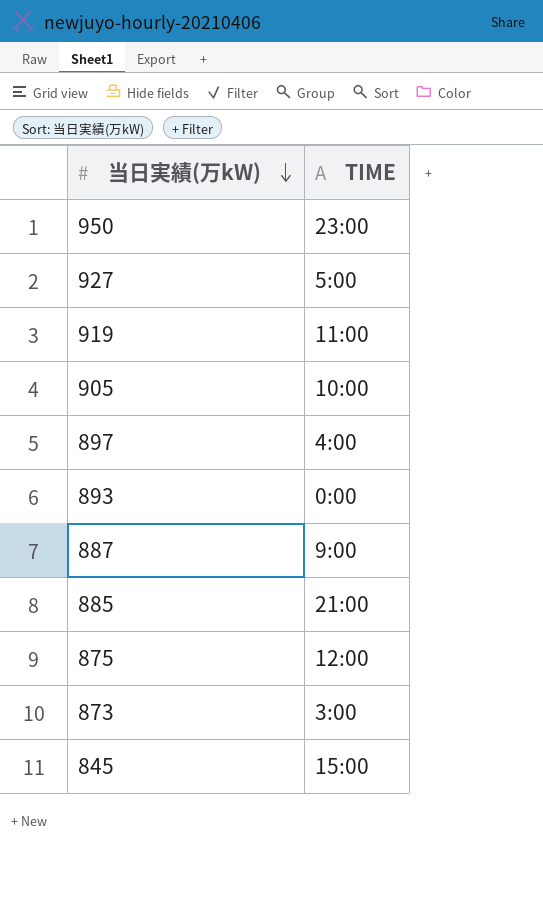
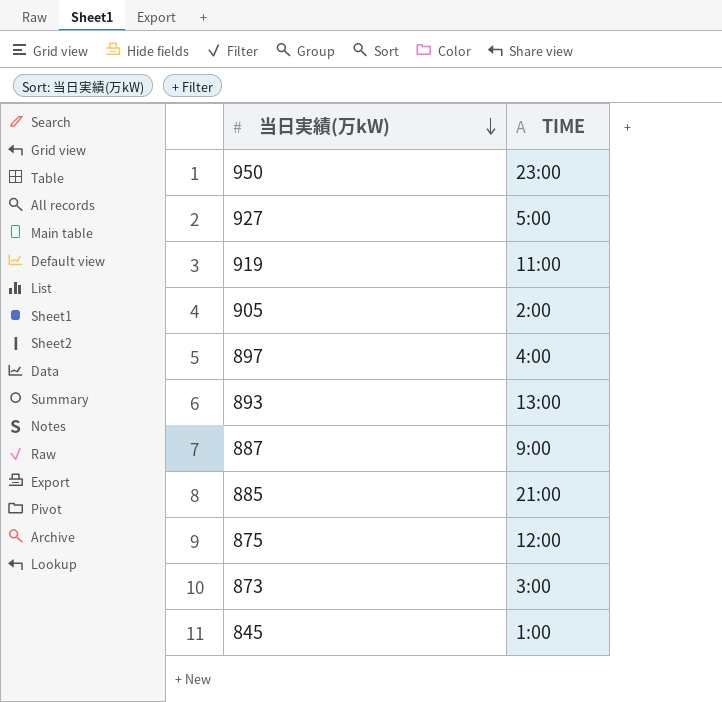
905 | TIME: 10:00 -> 2:00
893 | TIME: 0:00 -> 13:00
845 | TIME: 15:00 -> 1:00

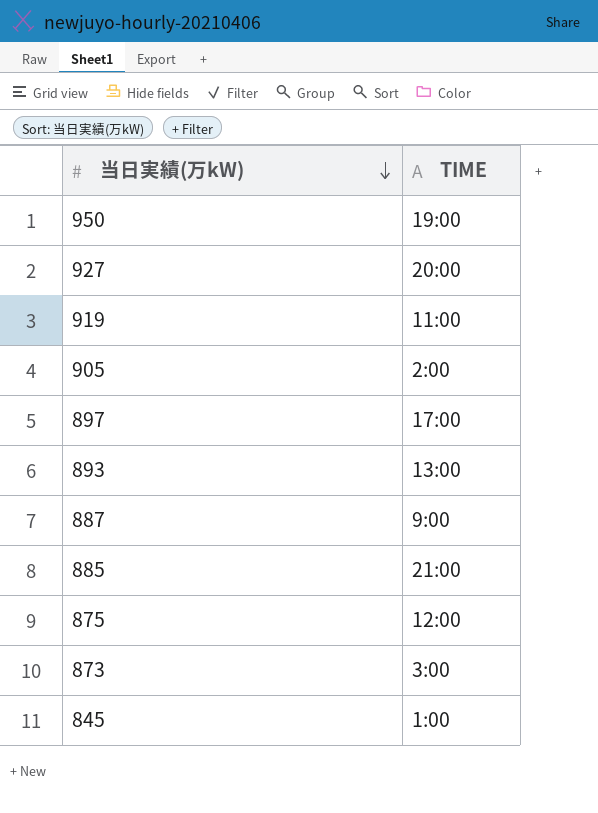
950 | TIME: 23:00 -> 19:00
927 | TIME: 5:00 -> 20:00
897 | TIME: 4:00 -> 17:00

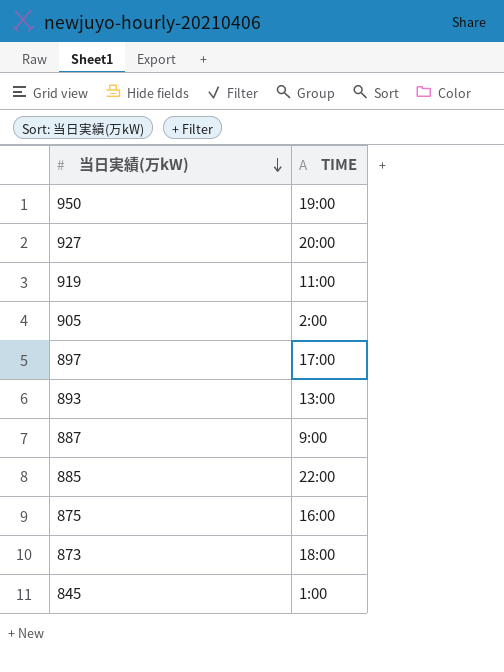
885 | TIME: 21:00 -> 22:00
875 | TIME: 12:00 -> 16:00
873 | TIME: 3:00 -> 18:00

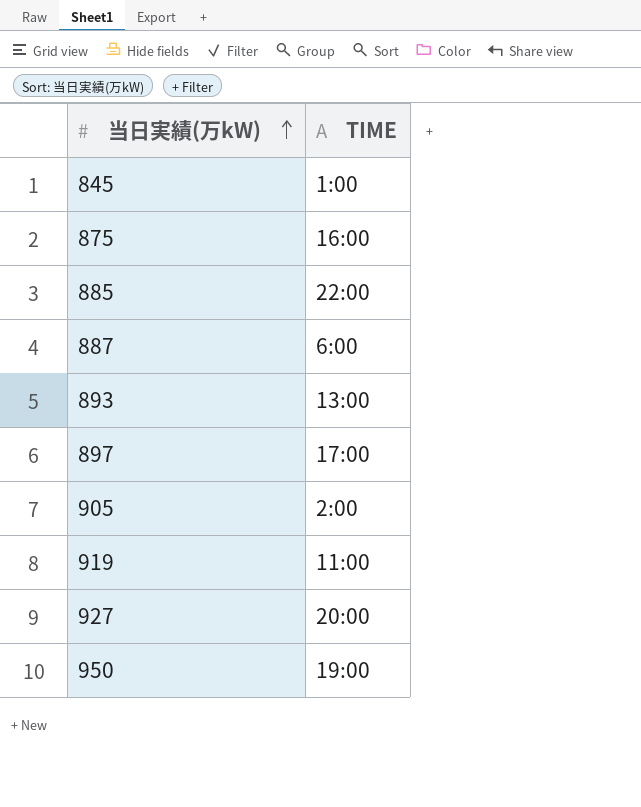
row order: 当日実績(万kW) descending -> 当日実績(万kW) ascending
row 873: 18:00 -> none
887 | TIME: 9:00 -> 6:00

